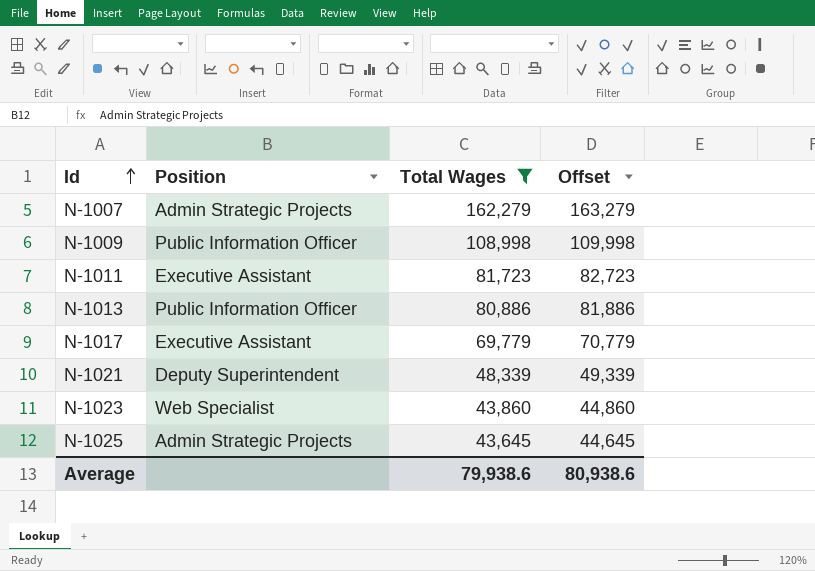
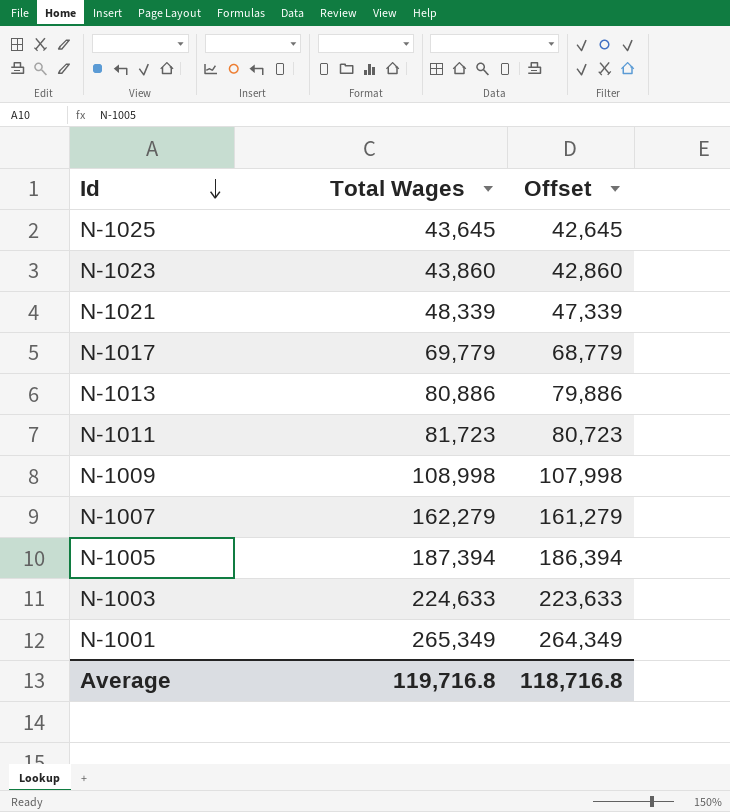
filter: Total Wages <= 162,279 -> none
row order: Id ascending -> Id descending
column Position | position: 2 -> none
column Offset | formula: [Total Wages] + 1000 -> [Total Wages] - 1000
Average | Total Wages: 79,938.6 -> 119,716.8
Average | Offset: 80,938.6 -> 118,716.8

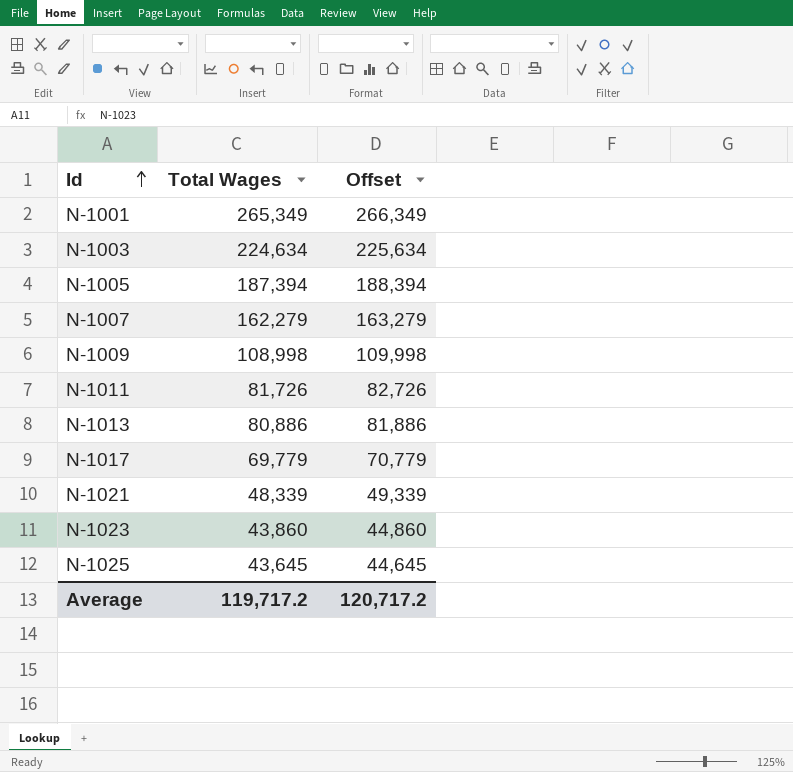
row order: Id descending -> Id ascending
column Offset | formula: [Total Wages] - 1000 -> [Total Wages] + 1000
N-1003 | Total Wages: 224,633 -> 224,634
N-1011 | Total Wages: 81,723 -> 81,726
Average | Total Wages: 119,716.8 -> 119,717.2
Average | Offset: 118,716.8 -> 120,717.2

